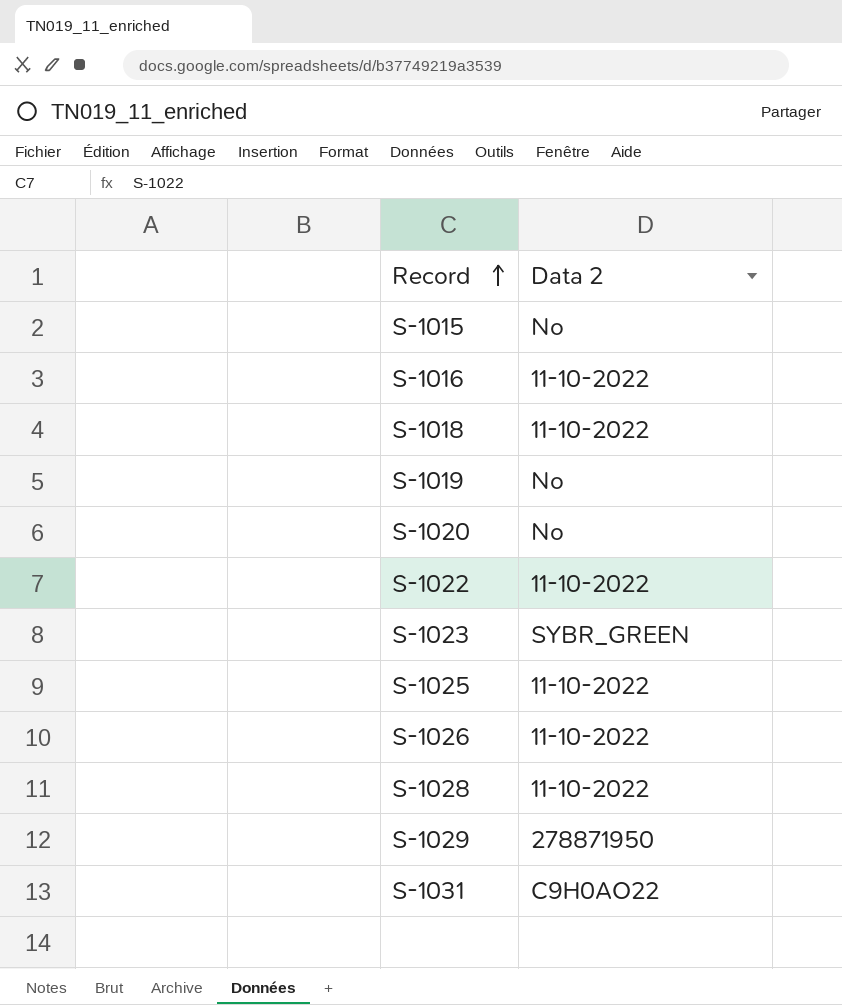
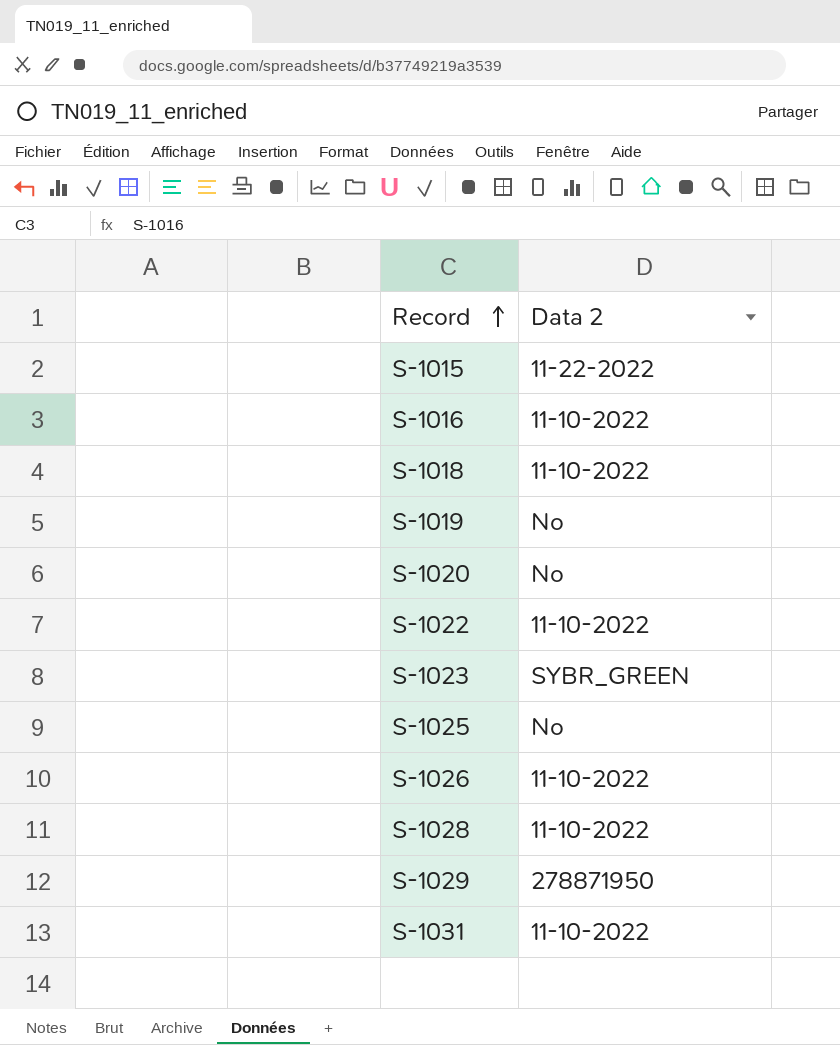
S-1015 | Data 2: No -> 11-22-2022
S-1025 | Data 2: 11-10-2022 -> No
S-1031 | Data 2: C9H0AO22 -> 11-10-2022

